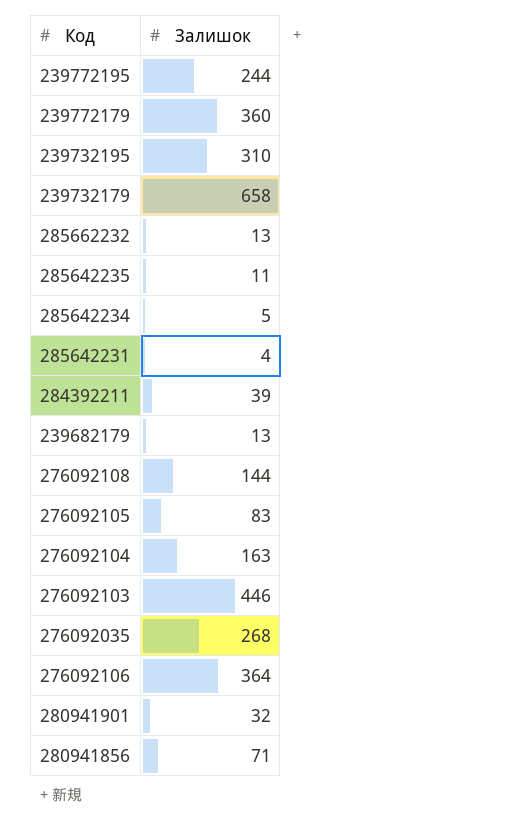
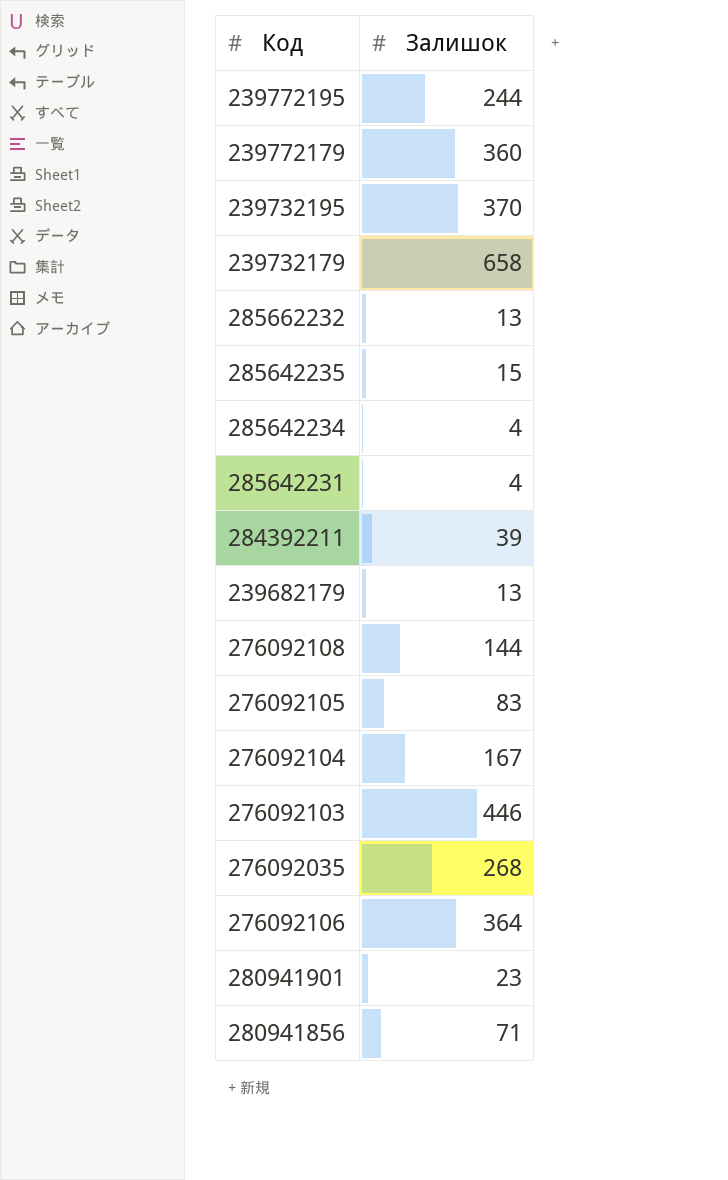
239732195 | Залишок: 310 -> 370
285642235 | Залишок: 11 -> 15
285642234 | Залишок: 5 -> 4
276092104 | Залишок: 163 -> 167
280941901 | Залишок: 32 -> 23

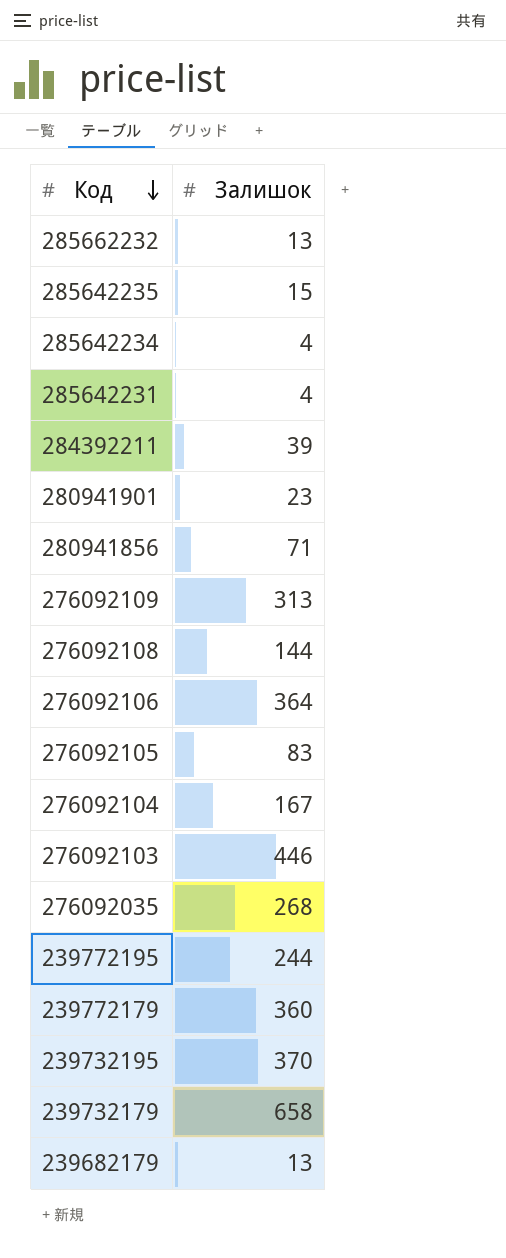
row order: none -> Код descending
row 276092109: none -> 313

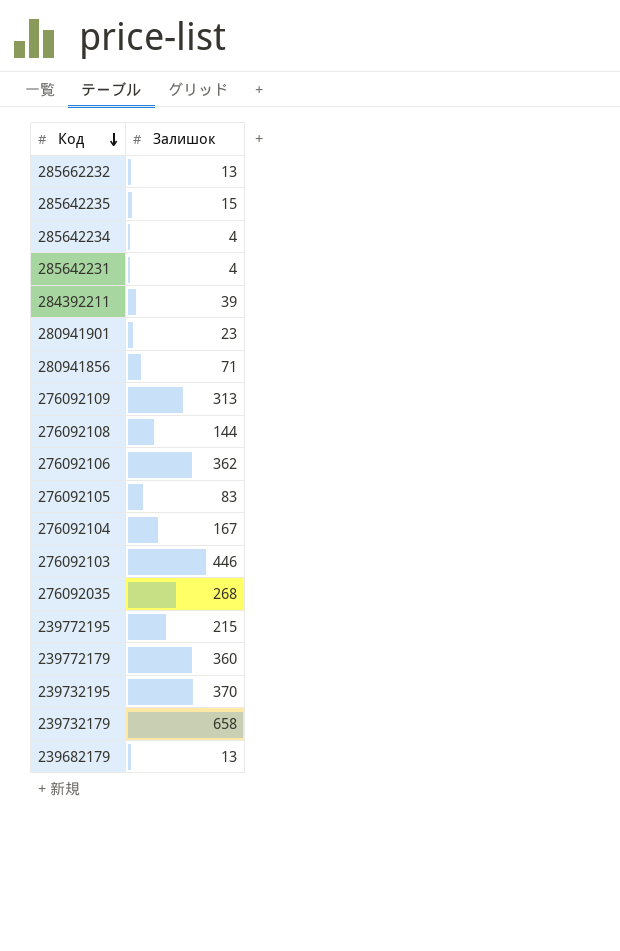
276092106 | Залишок: 364 -> 362
239772195 | Залишок: 244 -> 215

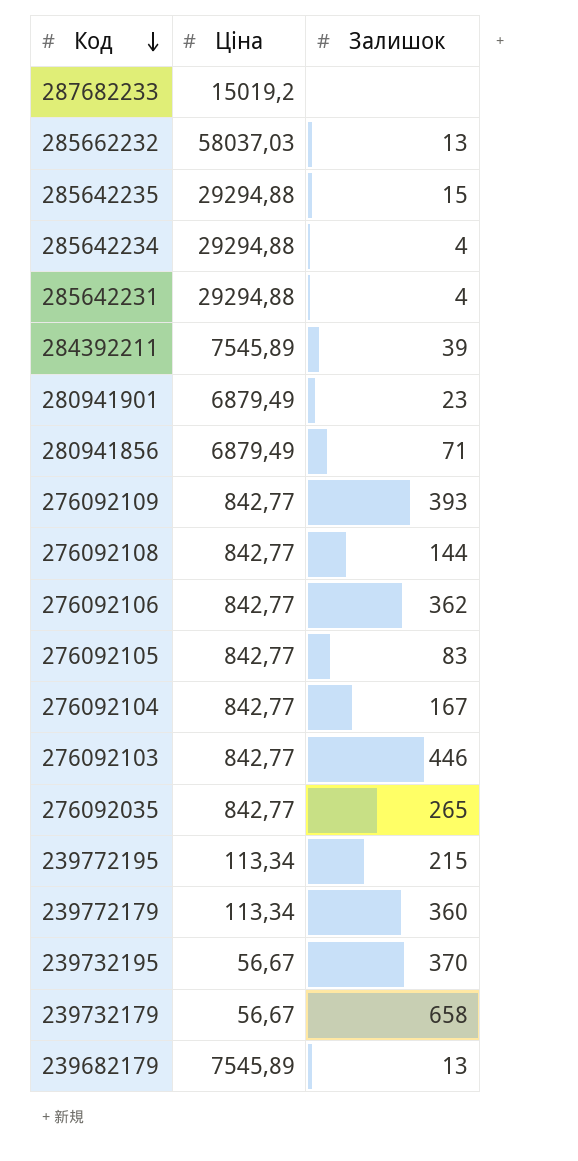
column Ціна | position: none -> 2
row 287682233: none -> 15019,2 | none
276092109 | Залишок: 313 -> 393
276092035 | Залишок: 268 -> 265

